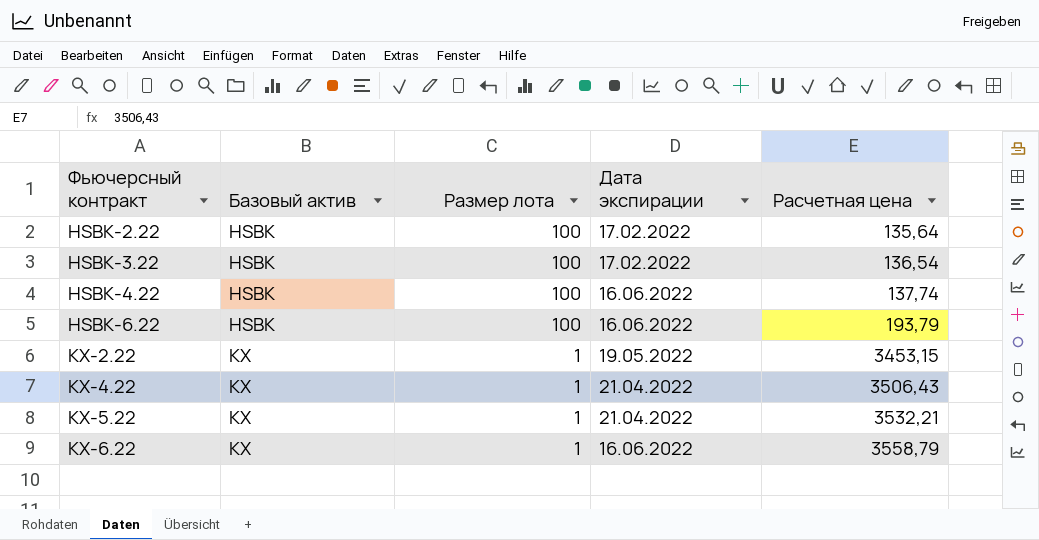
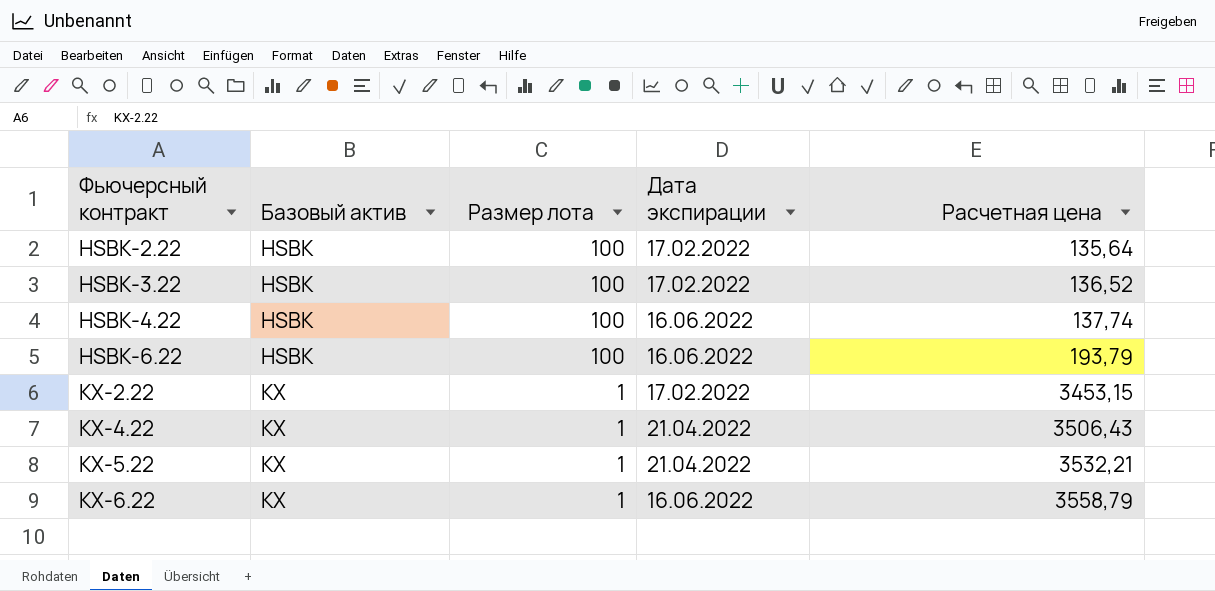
HSBK-3.22 | Расчетная цена: 136,54 -> 136,52
KX-2.22 | Дата экспирации: 19.05.2022 -> 17.02.2022

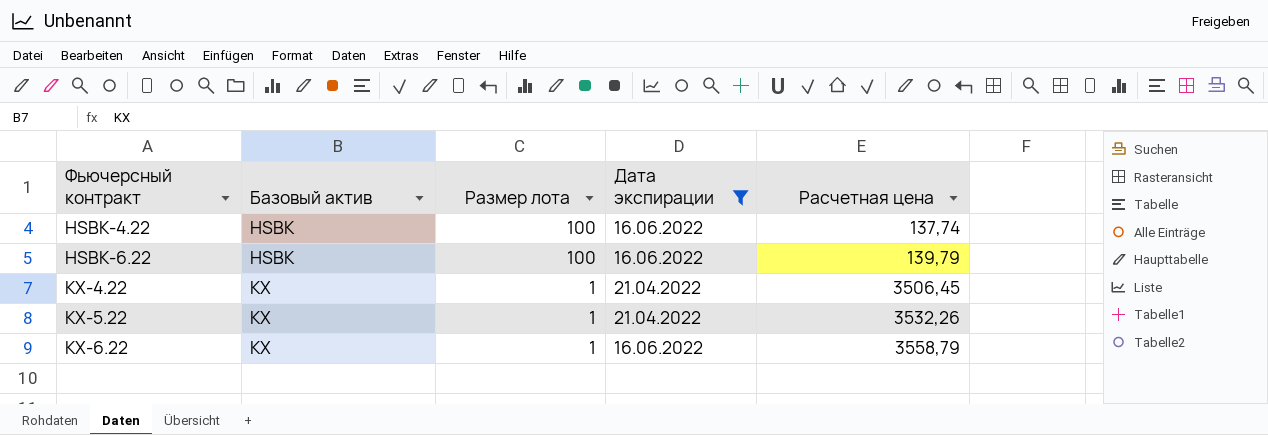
filter: none -> Дата экспирации != 17.02.2022
HSBK-6.22 | Расчетная цена: 193,79 -> 139,79
KX-4.22 | Расчетная цена: 3506,43 -> 3506,45
KX-5.22 | Расчетная цена: 3532,21 -> 3532,26

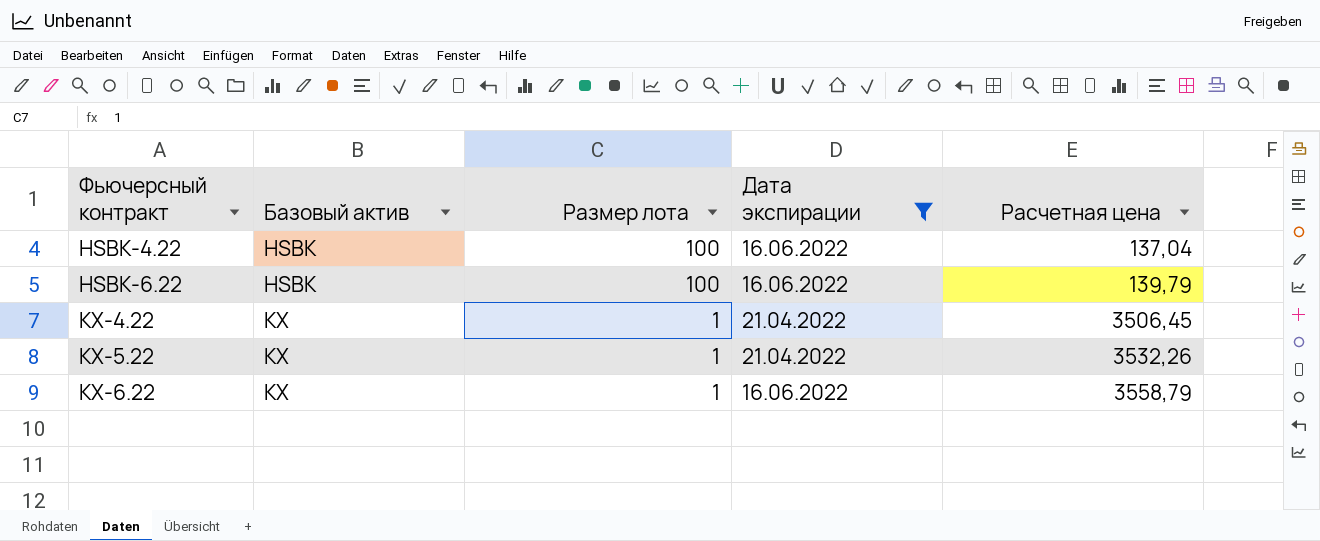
HSBK-4.22 | Расчетная цена: 137,74 -> 137,04

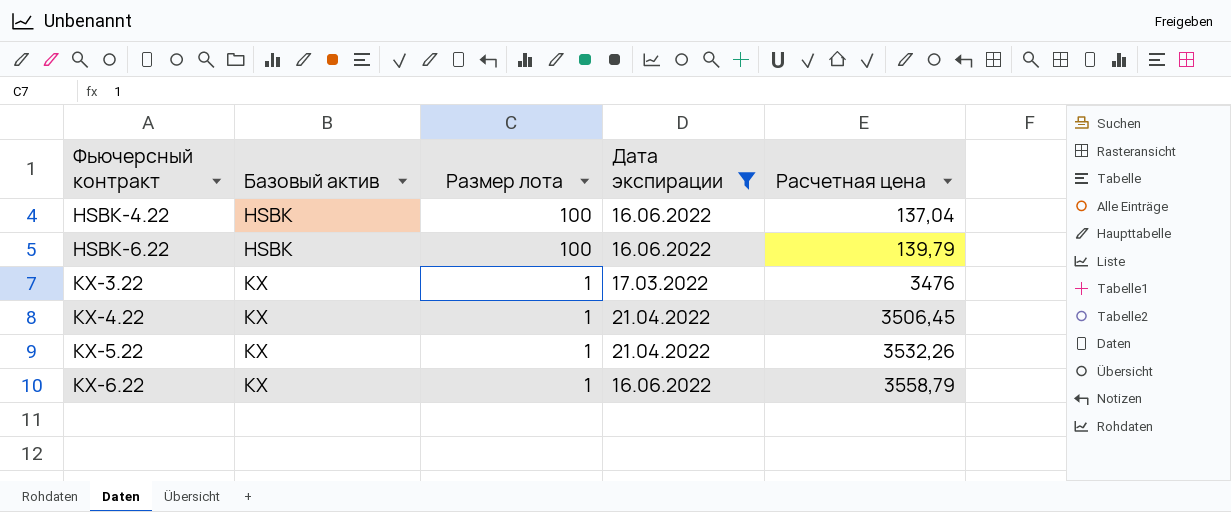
row KX-3.22: none -> KX | 1 | 17.03.2022 | 3476

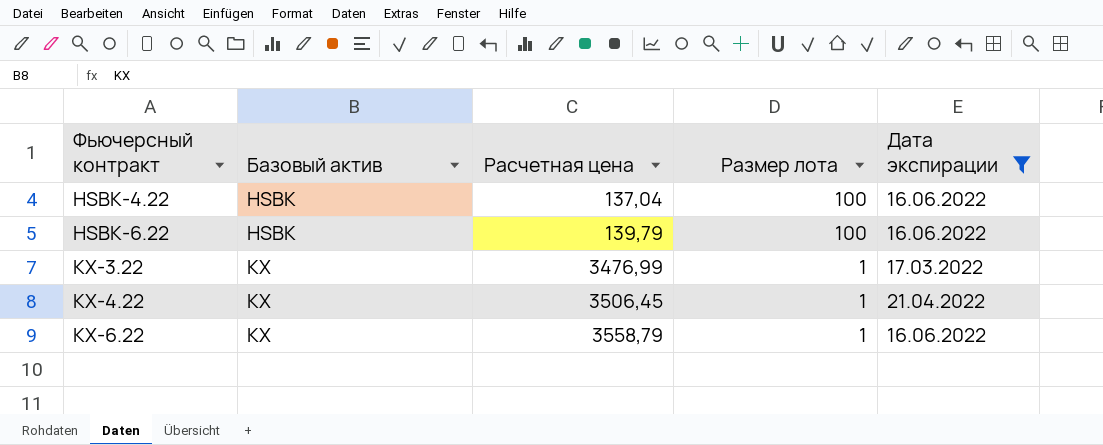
column Расчетная цена | position: 5 -> 3
row KX-5.22: KX | 1 | 21.04.2022 | 3532,26 -> none
KX-3.22 | Расчетная цена: 3476 -> 3476,99

